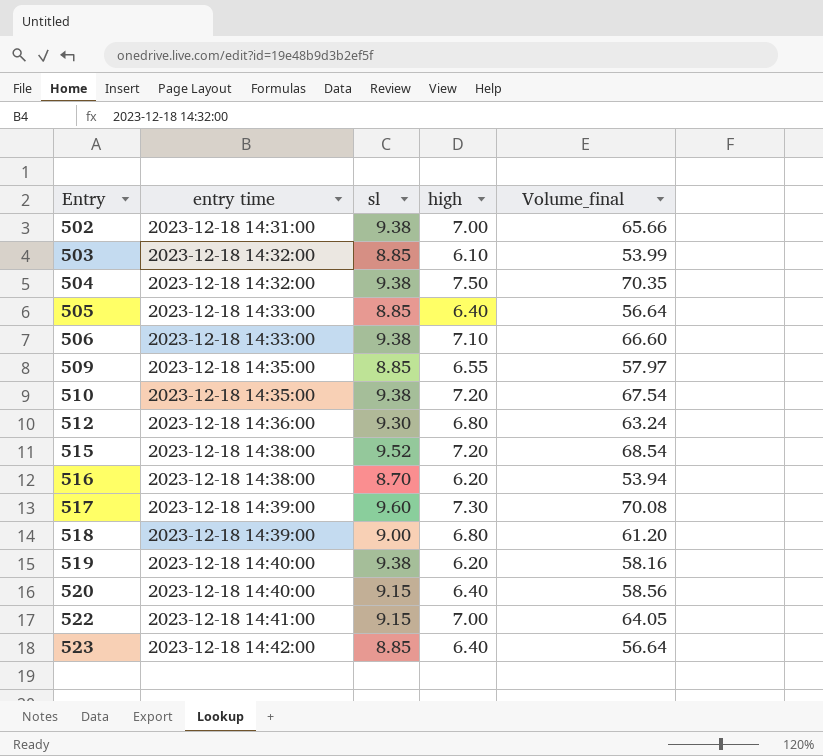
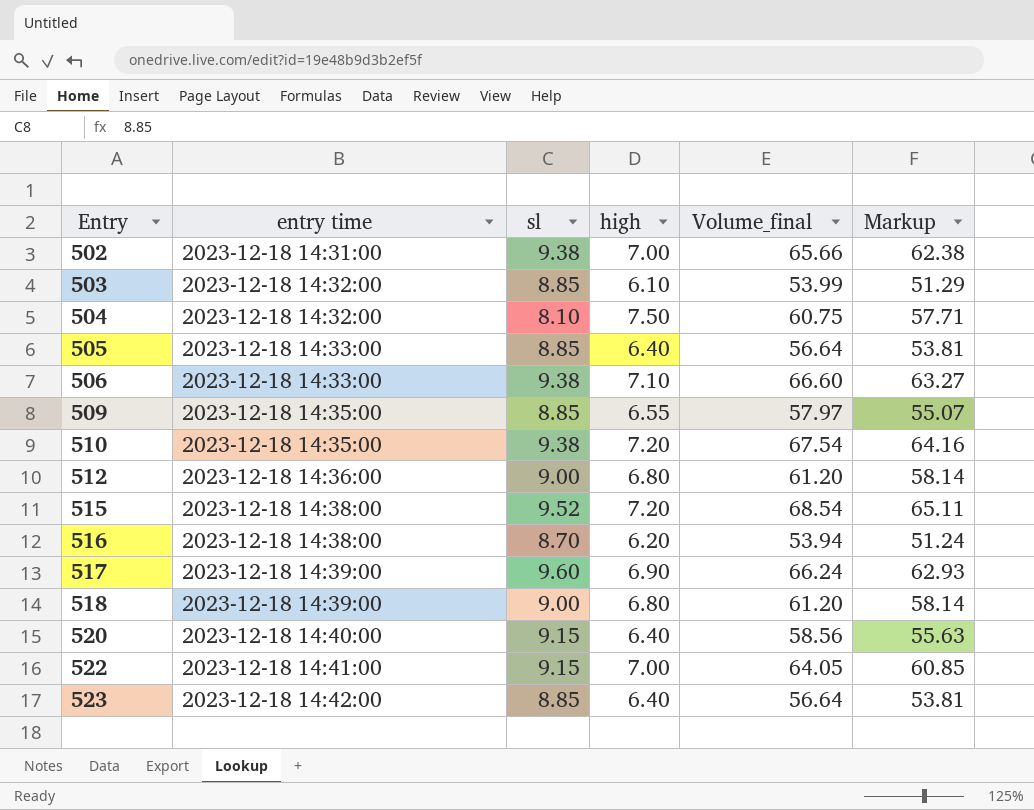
column Markup | formula: none -> [Volume_final] * 0.95
row 519: 2023-12-18 14:40:00 | 9.38 | 6.20 | 58.16 -> none
504 | sl: 9.38 -> 8.10
504 | Volume_final: 70.35 -> 60.75
512 | sl: 9.30 -> 9.00
512 | Volume_final: 63.24 -> 61.20
517 | high: 7.30 -> 6.90
517 | Volume_final: 70.08 -> 66.24

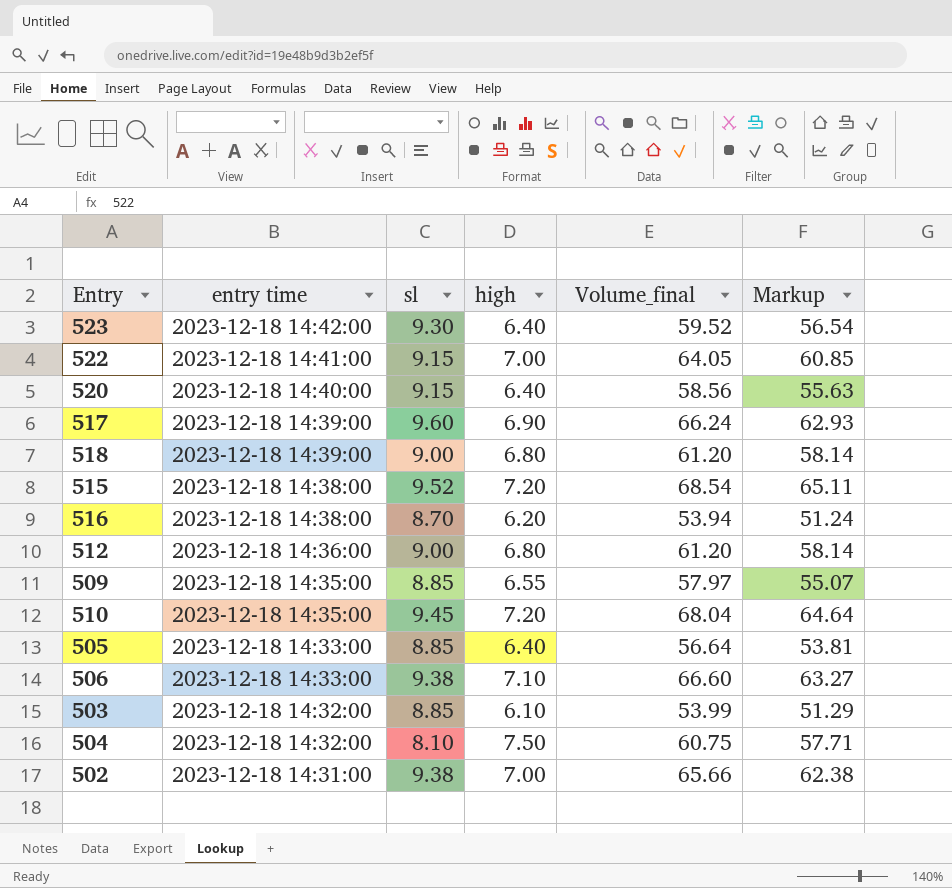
row order: Entry ascending -> entry time descending
523 | sl: 8.85 -> 9.30
523 | Volume_final: 56.64 -> 59.52
523 | Markup: 53.81 -> 56.54
510 | sl: 9.38 -> 9.45
510 | Volume_final: 67.54 -> 68.04
510 | Markup: 64.16 -> 64.64

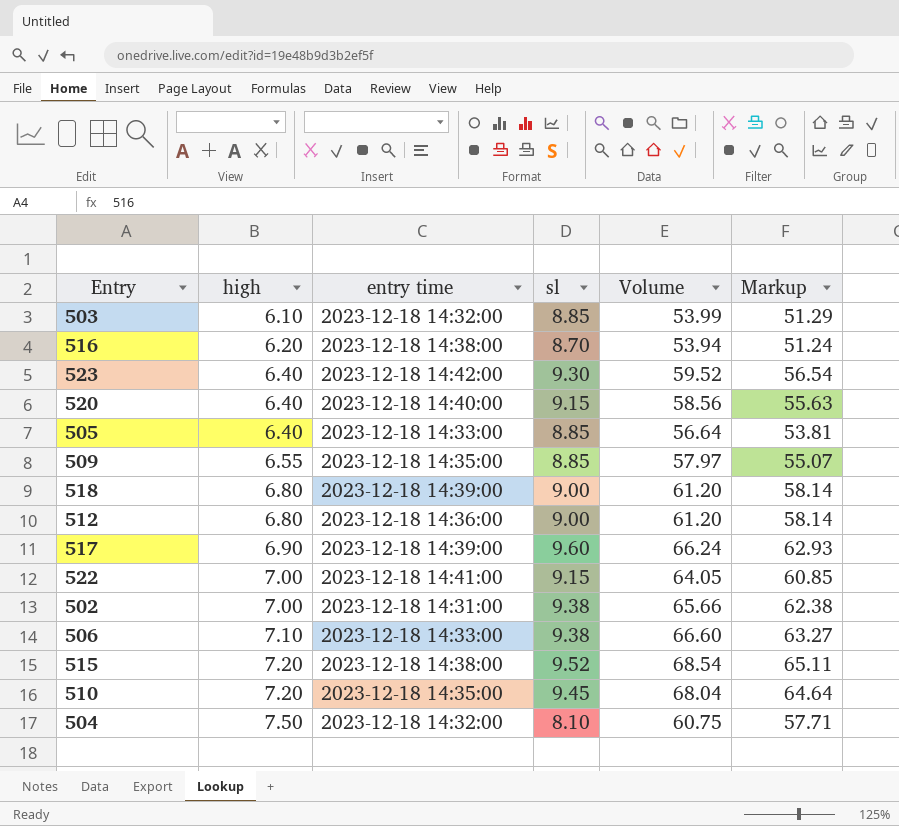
row order: entry time descending -> high ascending
column high | position: 4 -> 2
column name: Volume_final -> Volume

